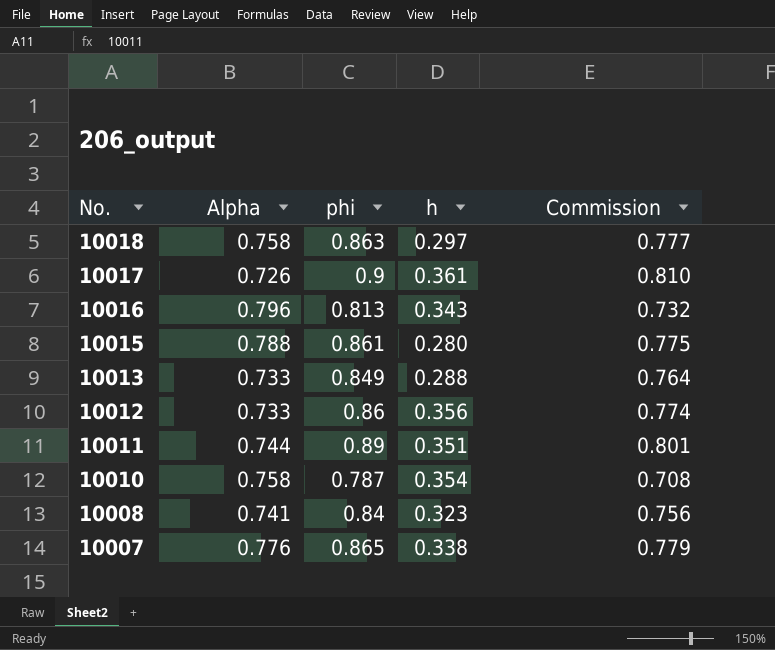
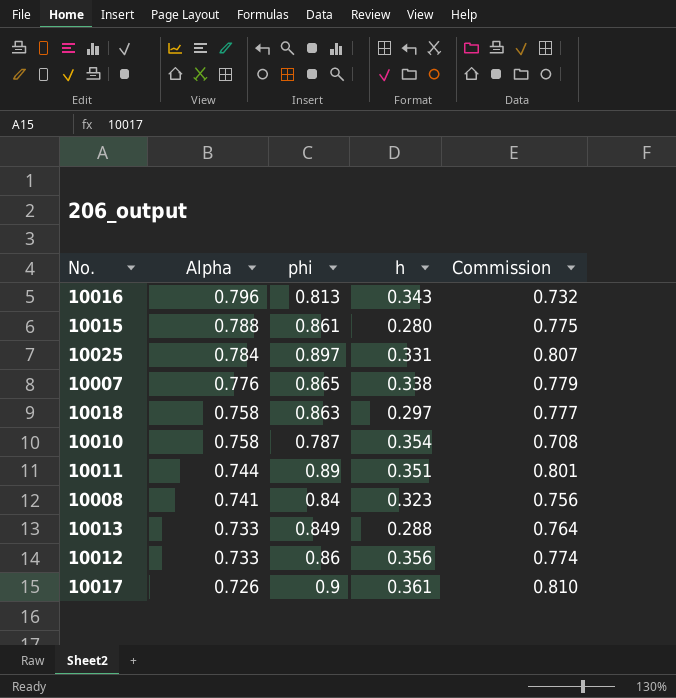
row order: No. descending -> Alpha descending
row 10025: none -> 0.784 | 0.897 | 0.331 | 0.807

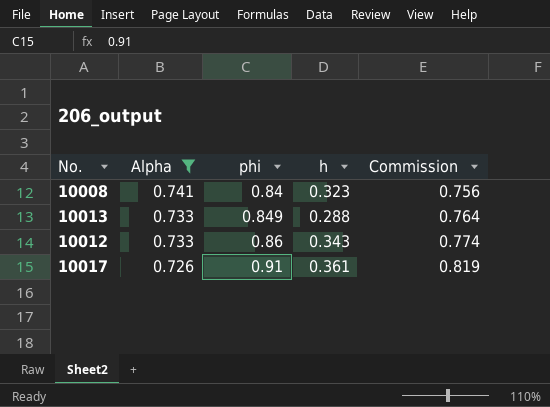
filter: none -> Alpha <= 0.741
10012 | h: 0.356 -> 0.343
10017 | phi: 0.9 -> 0.91
10017 | Commission: 0.810 -> 0.819

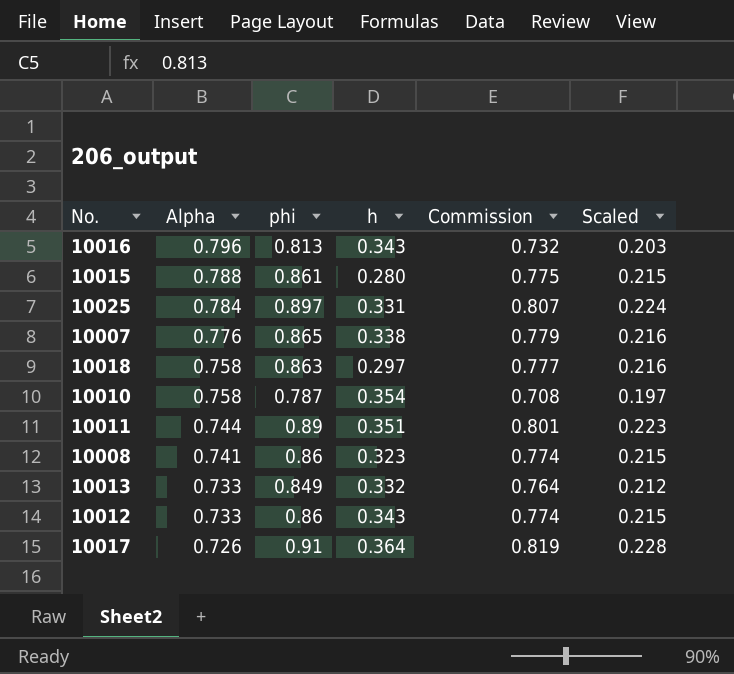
filter: Alpha <= 0.741 -> none
column Scaled | formula: none -> [phi] * 0.25
10008 | phi: 0.84 -> 0.86
10008 | Commission: 0.756 -> 0.774
10013 | h: 0.288 -> 0.332
10017 | h: 0.361 -> 0.364

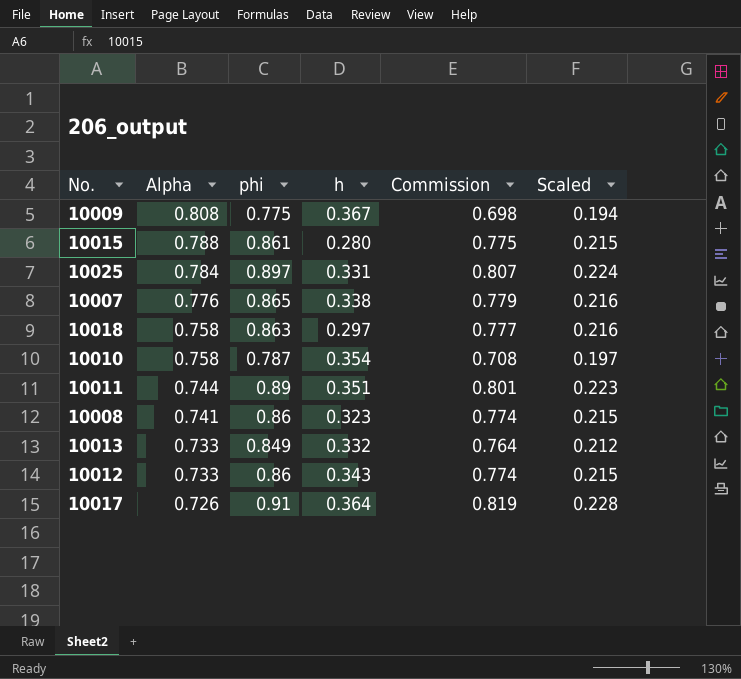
row 10016: 0.796 | 0.813 | 0.343 | 0.732 | 0.203 -> none
row 10009: none -> 0.808 | 0.775 | 0.367 | 0.698 | 0.194

